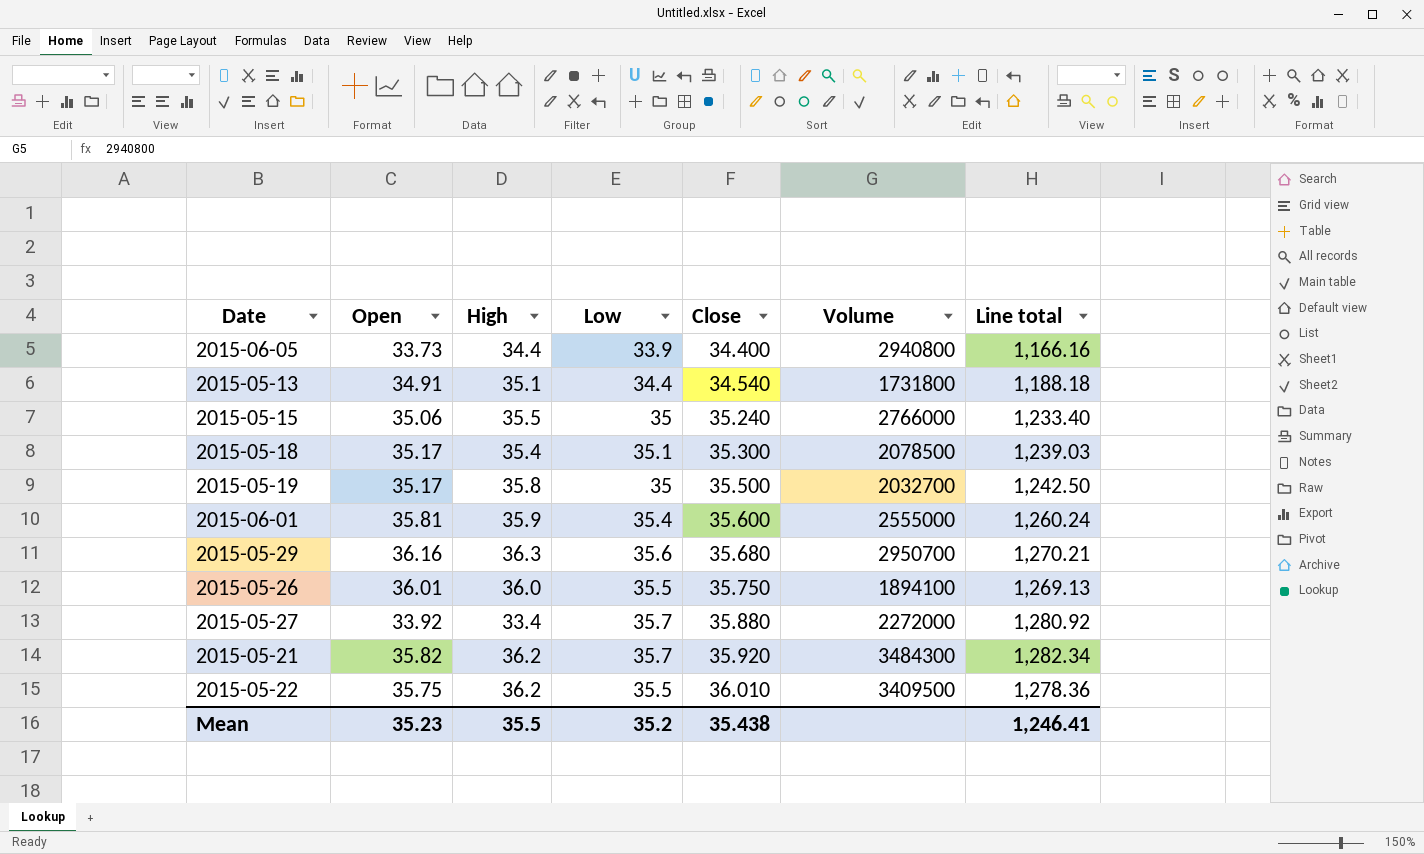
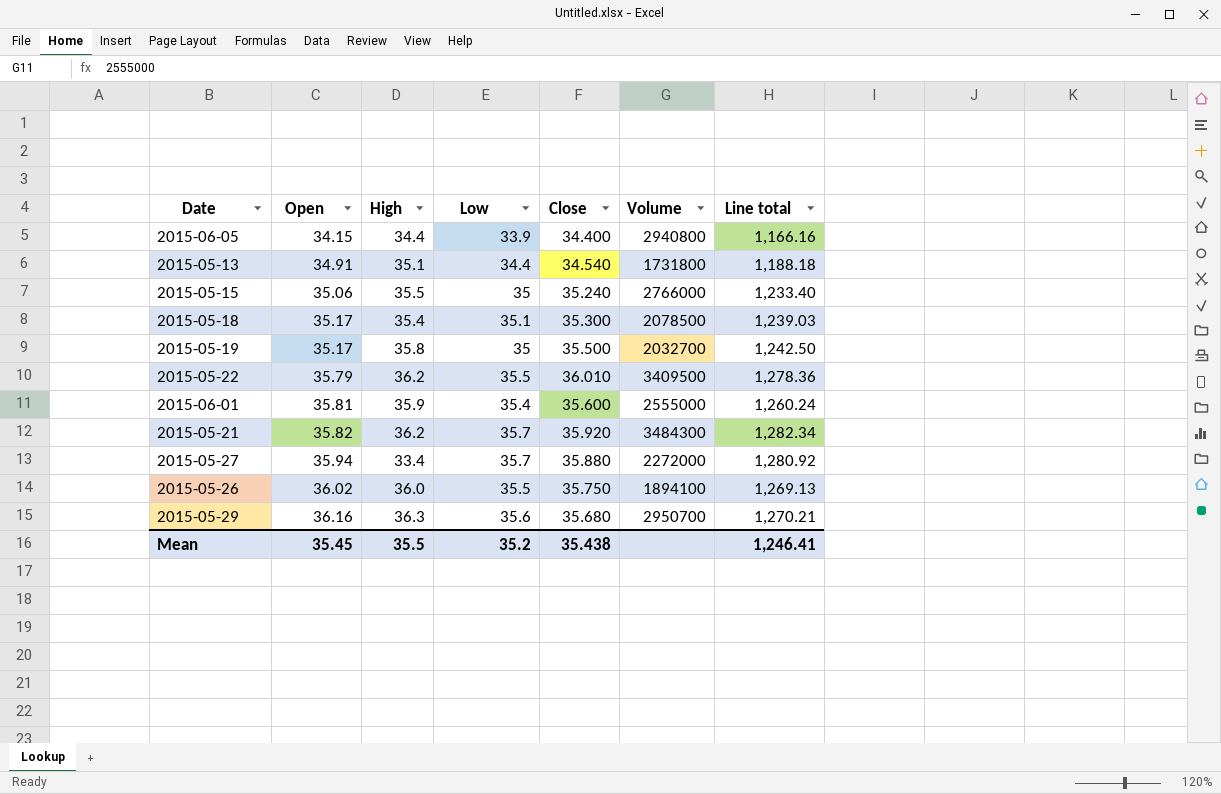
row order: Close ascending -> Open ascending
2015-06-05 | Open: 33.73 -> 34.15
2015-05-22 | Open: 35.75 -> 35.79
2015-05-27 | Open: 33.92 -> 35.94
2015-05-26 | Open: 36.01 -> 36.02
Mean | Open: 35.23 -> 35.45

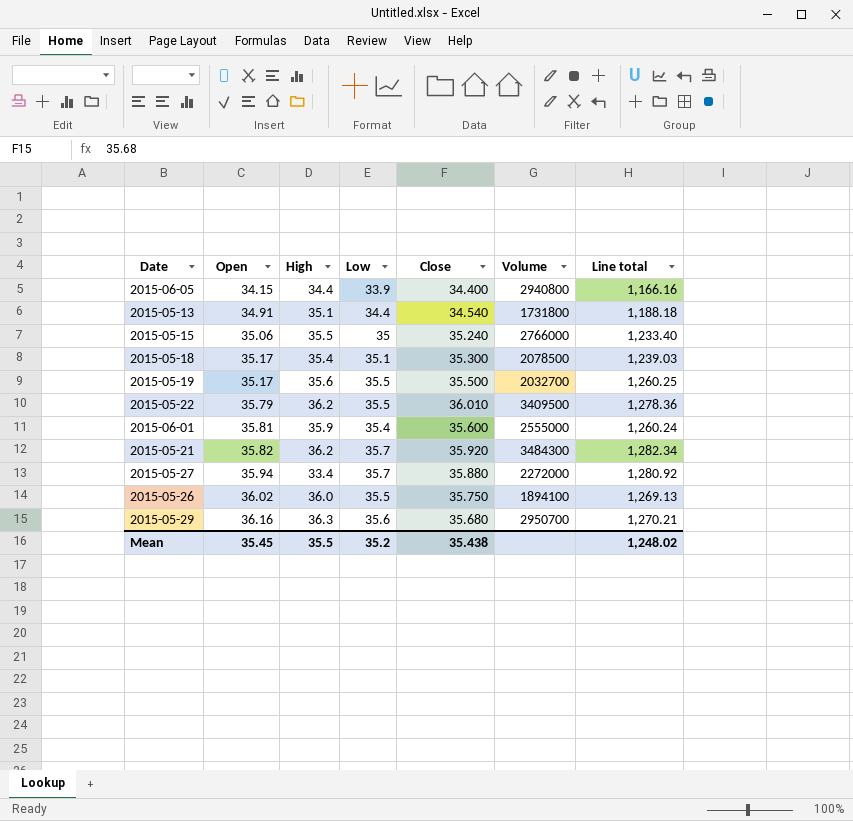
2015-05-19 | High: 35.8 -> 35.6
2015-05-19 | Low: 35 -> 35.5
2015-05-19 | Line total: 1,242.50 -> 1,260.25
Mean | Line total: 1,246.41 -> 1,248.02

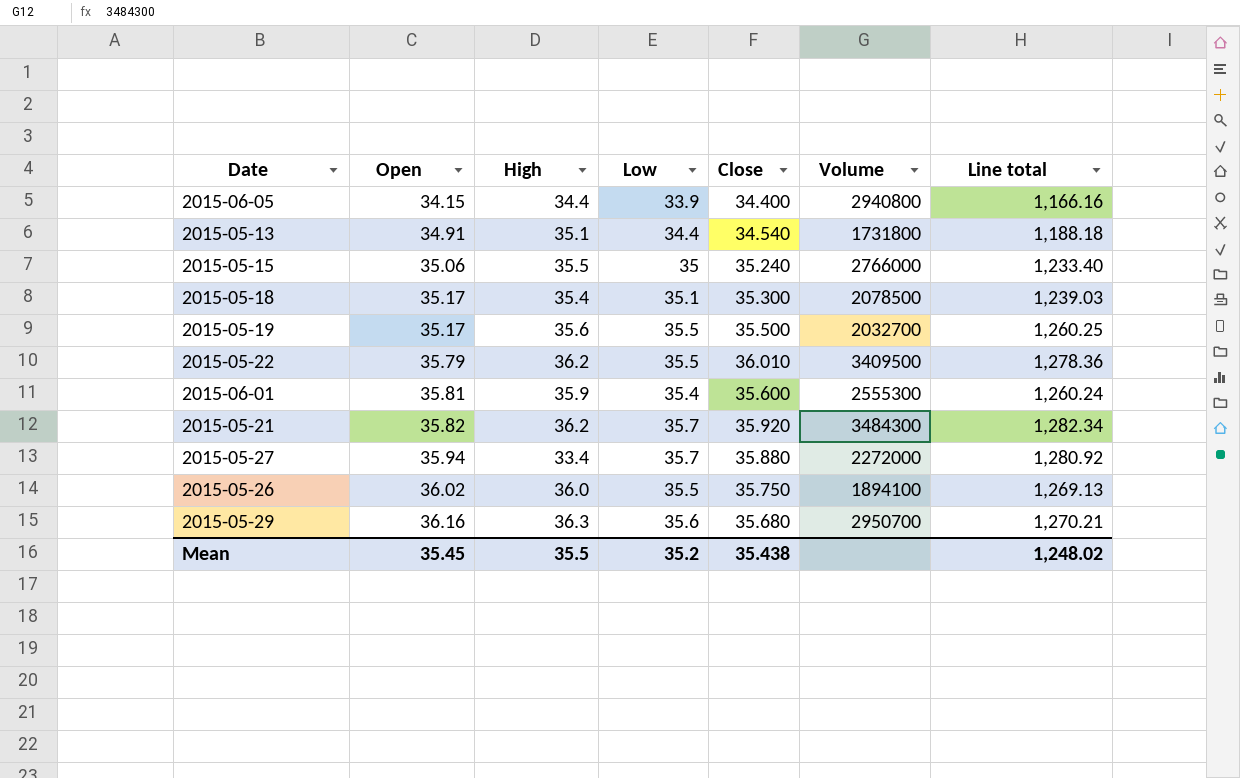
2015-06-01 | Volume: 2555000 -> 2555300

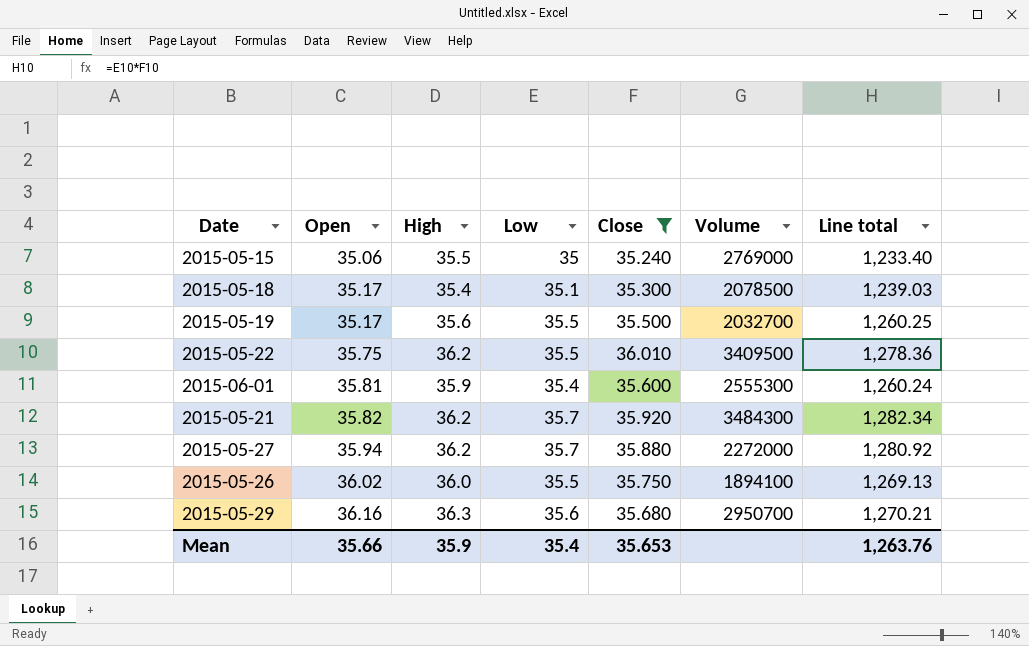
filter: none -> Close >= 35.240
2015-05-15 | Volume: 2766000 -> 2769000
2015-05-22 | Open: 35.79 -> 35.75
2015-05-27 | High: 33.4 -> 36.2
Mean | Open: 35.45 -> 35.66
Mean | High: 35.5 -> 35.9
Mean | Low: 35.2 -> 35.4
Mean | Close: 35.438 -> 35.653
Mean | Line total: 1,248.02 -> 1,263.76

